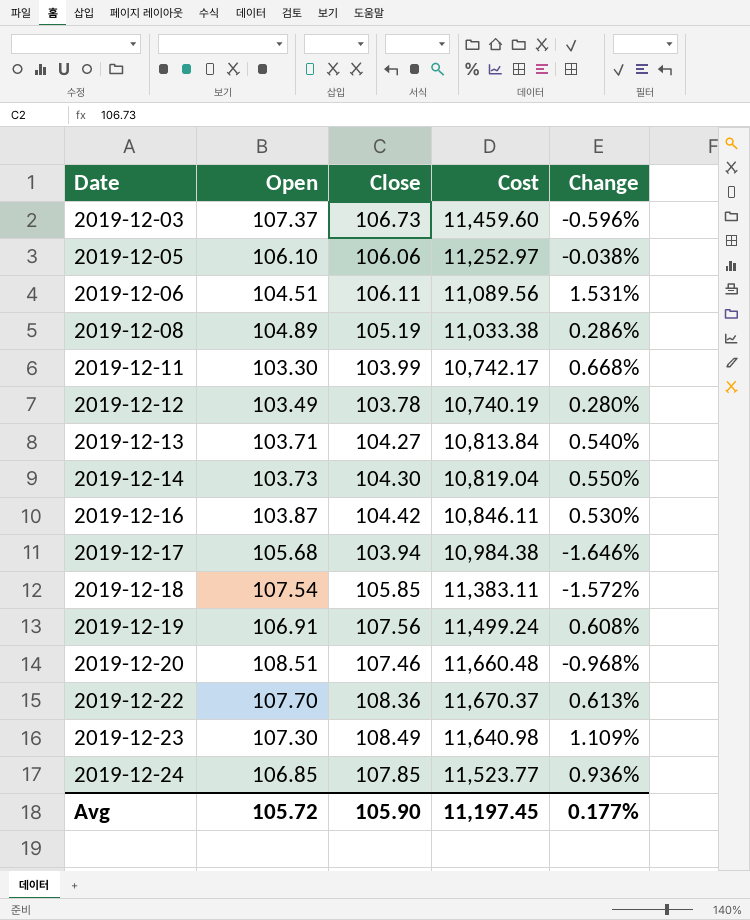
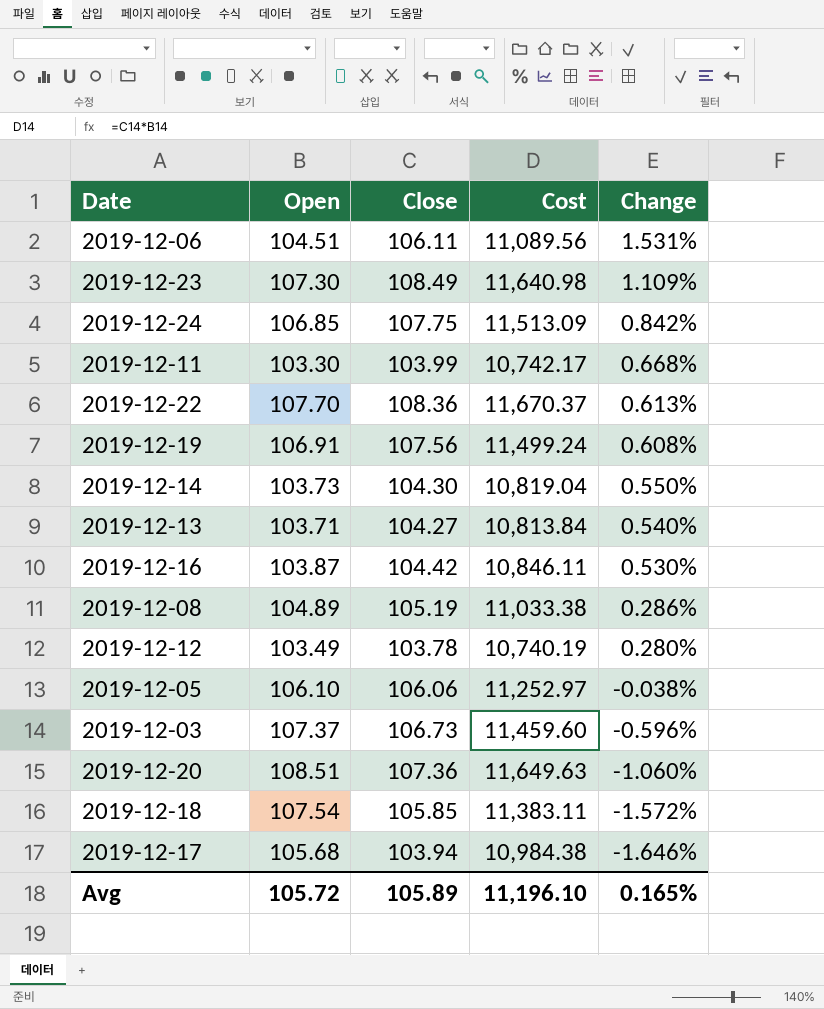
row order: Date ascending -> Change descending
2019-12-24 | Close: 107.85 -> 107.75
2019-12-24 | Cost: 11,523.77 -> 11,513.09
2019-12-24 | Change: 0.936% -> 0.842%
2019-12-20 | Close: 107.46 -> 107.36
2019-12-20 | Cost: 11,660.48 -> 11,649.63
2019-12-20 | Change: -0.968% -> -1.060%
Avg | Close: 105.90 -> 105.89
Avg | Cost: 11,197.45 -> 11,196.10
Avg | Change: 0.177% -> 0.165%

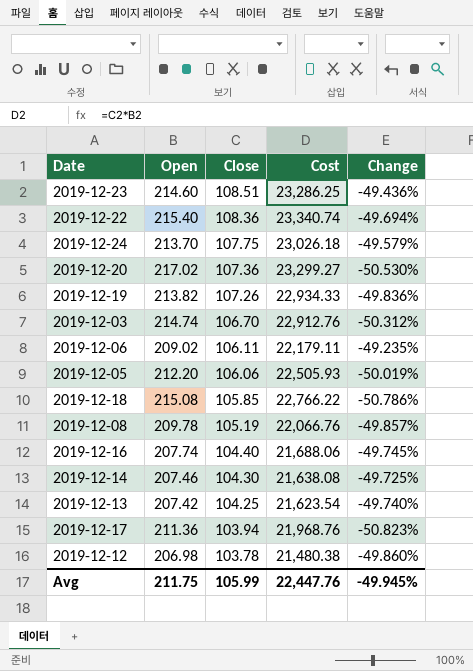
row order: Change descending -> Close descending
row 2019-12-11: 103.30 | 103.99 | 10,742.17 | 0.668% -> none
2019-12-23 | Open: 107.30 -> 214.60
2019-12-23 | Close: 108.49 -> 108.51
2019-12-23 | Cost: 11,640.98 -> 23,286.25
2019-12-23 | Change: 1.109% -> -49.436%
2019-12-22 | Open: 107.70 -> 215.40
2019-12-22 | Cost: 11,670.37 -> 23,340.74
2019-12-22 | Change: 0.613% -> -49.694%
2019-12-24 | Open: 106.85 -> 213.70
2019-12-24 | Cost: 11,513.09 -> 23,026.18
2019-12-24 | Change: 0.842% -> -49.579%
2019-12-20 | Open: 108.51 -> 217.02
2019-12-20 | Cost: 11,649.63 -> 23,299.27
2019-12-20 | Change: -1.060% -> -50.530%
2019-12-19 | Open: 106.91 -> 213.82
2019-12-19 | Close: 107.56 -> 107.26
2019-12-19 | Cost: 11,499.24 -> 22,934.33
2019-12-19 | Change: 0.608% -> -49.836%
2019-12-03 | Open: 107.37 -> 214.74
2019-12-03 | Close: 106.73 -> 106.70
2019-12-03 | Cost: 11,459.60 -> 22,912.76
2019-12-03 | Change: -0.596% -> -50.312%
2019-12-06 | Open: 104.51 -> 209.02
2019-12-06 | Cost: 11,089.56 -> 22,179.11
2019-12-06 | Change: 1.531% -> -49.235%
2019-12-05 | Open: 106.10 -> 212.20
2019-12-05 | Cost: 11,252.97 -> 22,505.93
2019-12-05 | Change: -0.038% -> -50.019%
2019-12-18 | Open: 107.54 -> 215.08
2019-12-18 | Cost: 11,383.11 -> 22,766.22
2019-12-18 | Change: -1.572% -> -50.786%
2019-12-08 | Open: 104.89 -> 209.78
2019-12-08 | Cost: 11,033.38 -> 22,066.76
2019-12-08 | Change: 0.286% -> -49.857%
2019-12-16 | Open: 103.87 -> 207.74
2019-12-16 | Close: 104.42 -> 104.40
2019-12-16 | Cost: 10,846.11 -> 21,688.06
2019-12-16 | Change: 0.530% -> -49.745%
2019-12-14 | Open: 103.73 -> 207.46
2019-12-14 | Cost: 10,819.04 -> 21,638.08
2019-12-14 | Change: 0.550% -> -49.725%
2019-12-13 | Open: 103.71 -> 207.42
2019-12-13 | Close: 104.27 -> 104.25
2019-12-13 | Cost: 10,813.84 -> 21,623.54
2019-12-13 | Change: 0.540% -> -49.740%
2019-12-17 | Open: 105.68 -> 211.36
2019-12-17 | Cost: 10,984.38 -> 21,968.76
2019-12-17 | Change: -1.646% -> -50.823%
2019-12-12 | Open: 103.49 -> 206.98
2019-12-12 | Cost: 10,740.19 -> 21,480.38
2019-12-12 | Change: 0.280% -> -49.860%
Avg | Open: 105.72 -> 211.75
Avg | Close: 105.89 -> 105.99
Avg | Cost: 11,196.10 -> 22,447.76
Avg | Change: 0.165% -> -49.945%

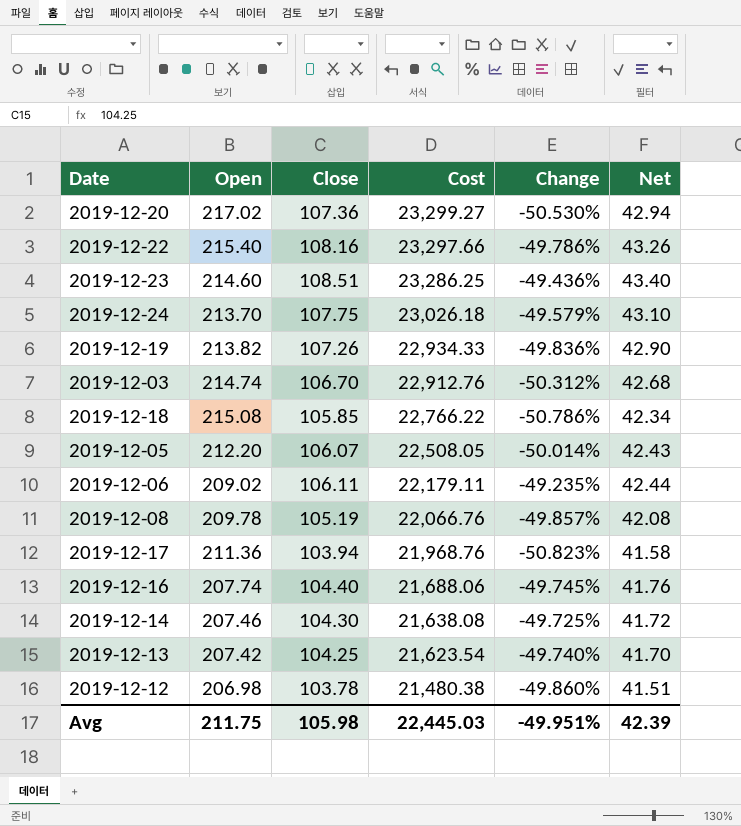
row order: Close descending -> Cost descending
column Net | formula: none -> [Close] * 0.4
2019-12-22 | Close: 108.36 -> 108.16
2019-12-22 | Cost: 23,340.74 -> 23,297.66
2019-12-22 | Change: -49.694% -> -49.786%
2019-12-05 | Close: 106.06 -> 106.07
2019-12-05 | Cost: 22,505.93 -> 22,508.05
2019-12-05 | Change: -50.019% -> -50.014%
Avg | Close: 105.99 -> 105.98
Avg | Cost: 22,447.76 -> 22,445.03
Avg | Change: -49.945% -> -49.951%

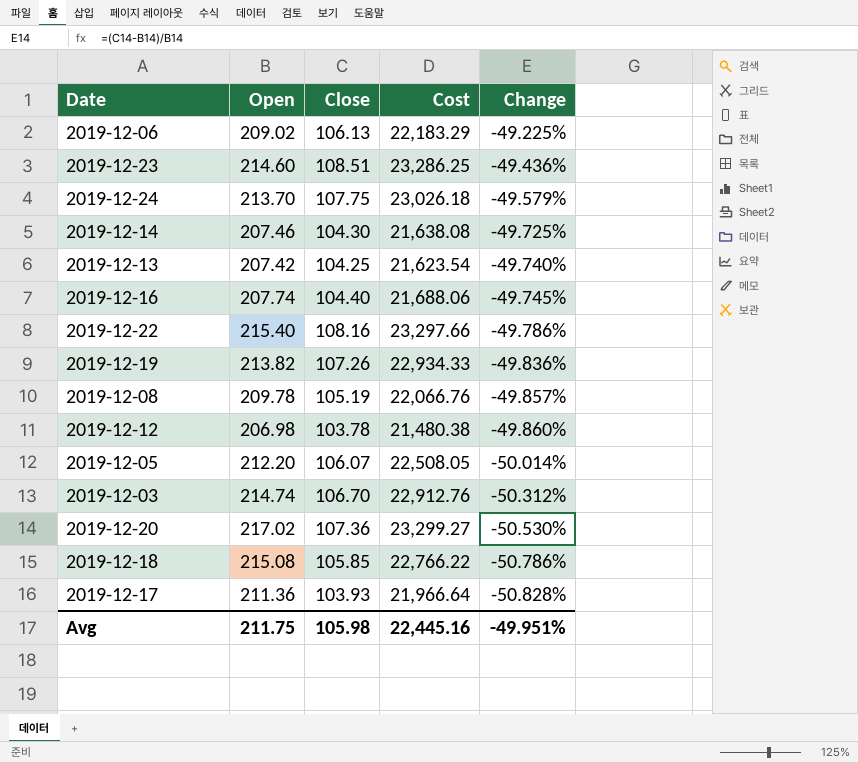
row order: Cost descending -> Change descending
column Net | formula: [Close] * 0.4 -> none
2019-12-06 | Close: 106.11 -> 106.13
2019-12-06 | Cost: 22,179.11 -> 22,183.29
2019-12-06 | Change: -49.235% -> -49.225%
2019-12-17 | Close: 103.94 -> 103.93
2019-12-17 | Cost: 21,968.76 -> 21,966.64
2019-12-17 | Change: -50.823% -> -50.828%
Avg | Cost: 22,445.03 -> 22,445.16

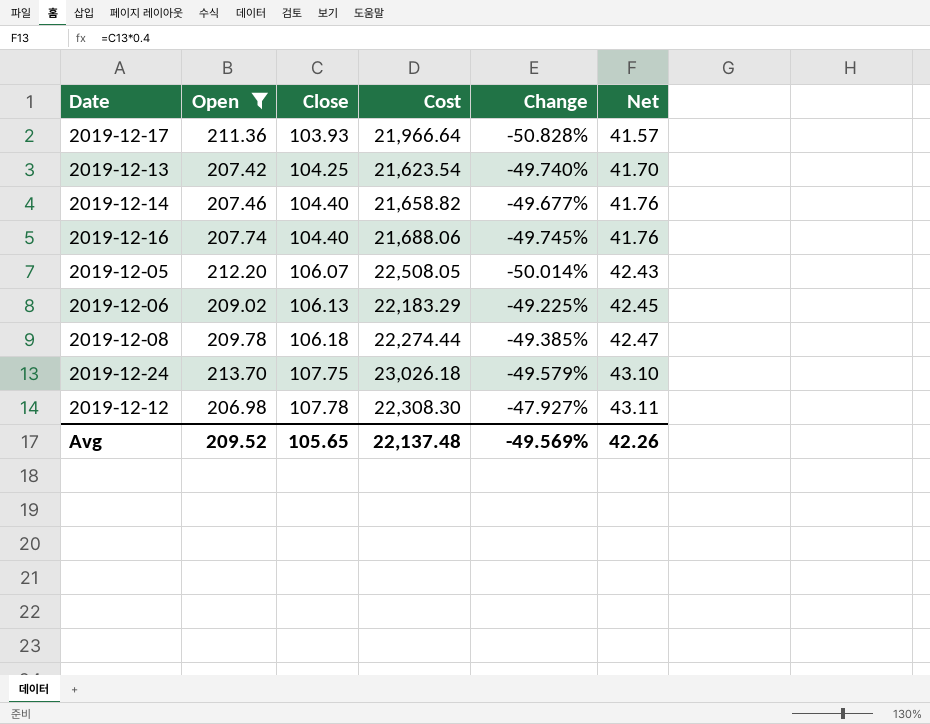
filter: none -> Open <= 213.70
row order: Change descending -> Close ascending
column Net | formula: none -> [Close] * 0.4
2019-12-14 | Close: 104.30 -> 104.40
2019-12-14 | Cost: 21,638.08 -> 21,658.82
2019-12-14 | Change: -49.725% -> -49.677%
2019-12-08 | Close: 105.19 -> 106.18
2019-12-08 | Cost: 22,066.76 -> 22,274.44
2019-12-08 | Change: -49.857% -> -49.385%
2019-12-12 | Close: 103.78 -> 107.78
2019-12-12 | Cost: 21,480.38 -> 22,308.30
2019-12-12 | Change: -49.860% -> -47.927%
Avg | Open: 211.75 -> 209.52
Avg | Close: 105.98 -> 105.65
Avg | Cost: 22,445.16 -> 22,137.48
Avg | Change: -49.951% -> -49.569%

